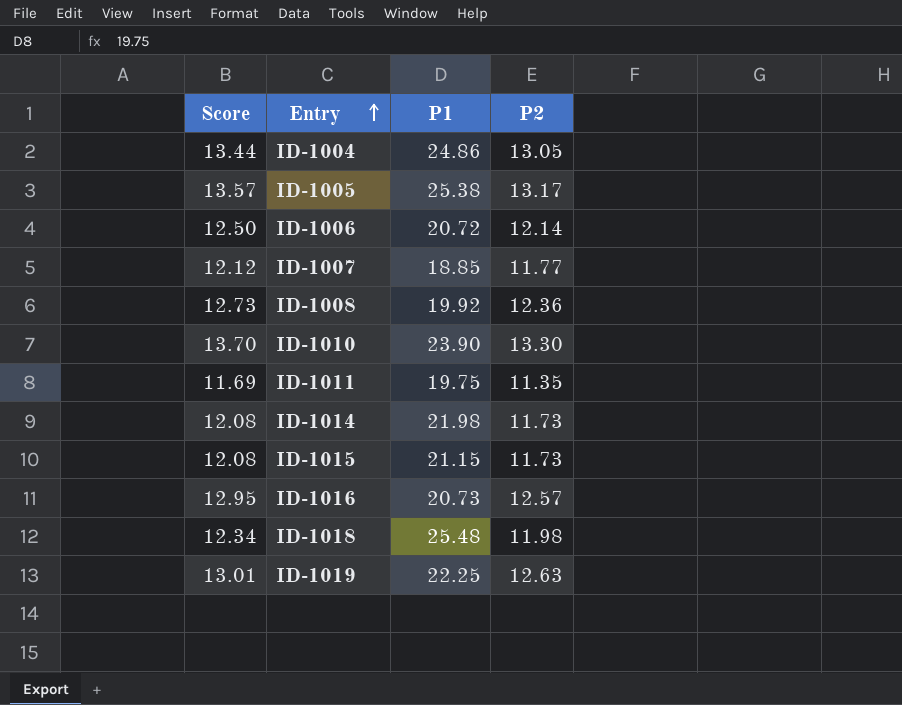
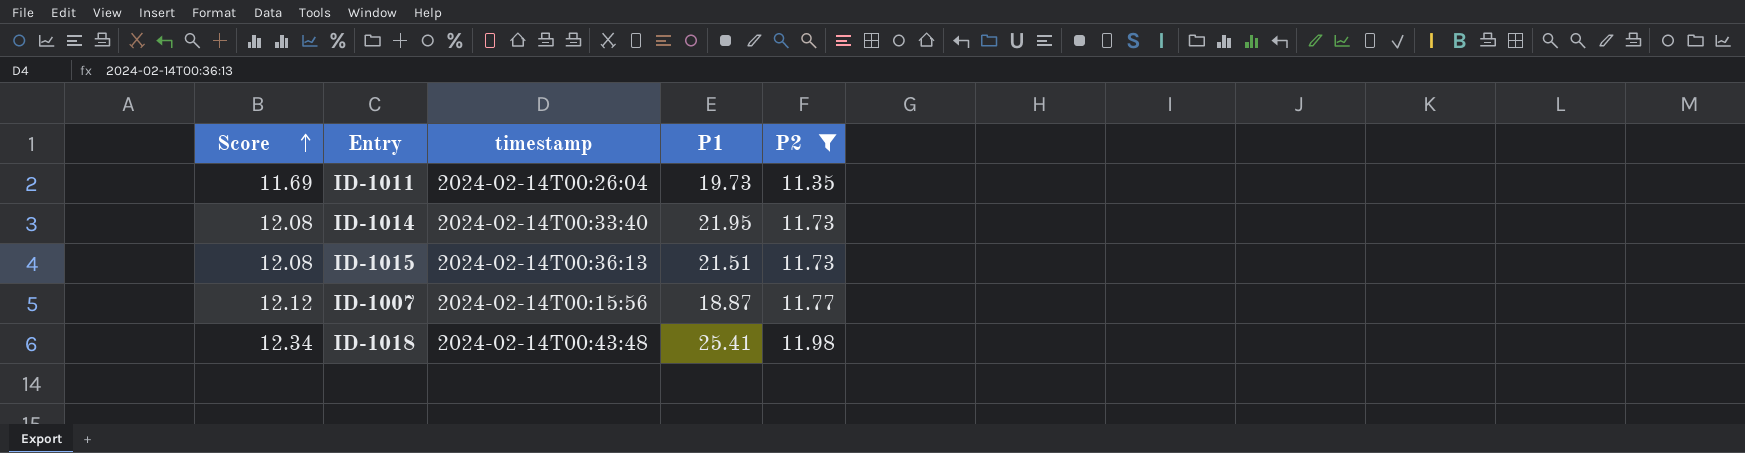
filter: none -> P2 <= 11.98
row order: Entry ascending -> Score ascending
column timestamp | position: none -> 3
ID-1011 | P1: 19.75 -> 19.73
ID-1014 | P1: 21.98 -> 21.95
ID-1015 | P1: 21.15 -> 21.51
ID-1007 | P1: 18.85 -> 18.87
ID-1018 | P1: 25.48 -> 25.41

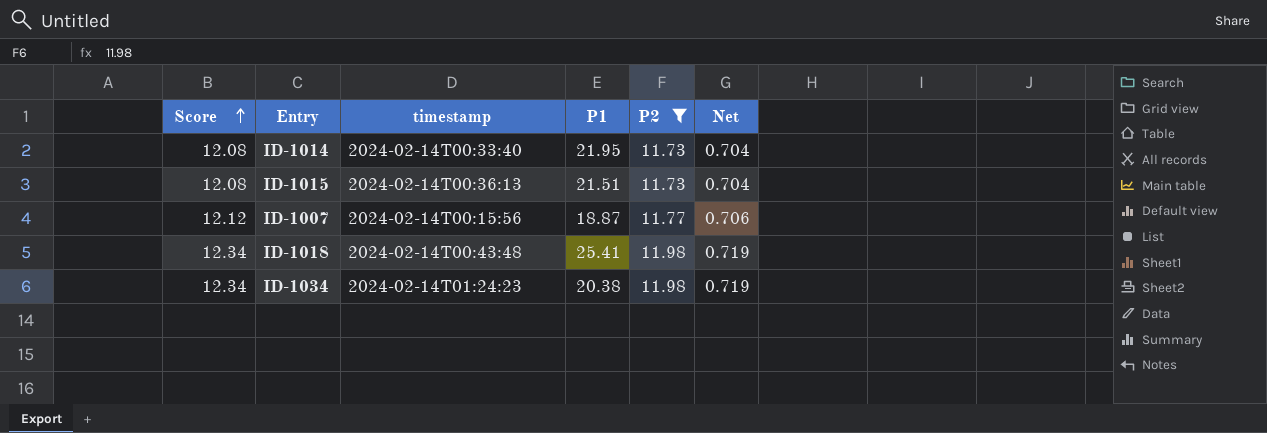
column Net | formula: none -> [P2] * 0.06
row ID-1011: 11.69 | 2024-02-14T00:26:04 | 19.73 | 11.35 -> none
row ID-1034: none -> 12.34 | 2024-02-14T01:24:23 | 20.38 | 11.98 | 0.719

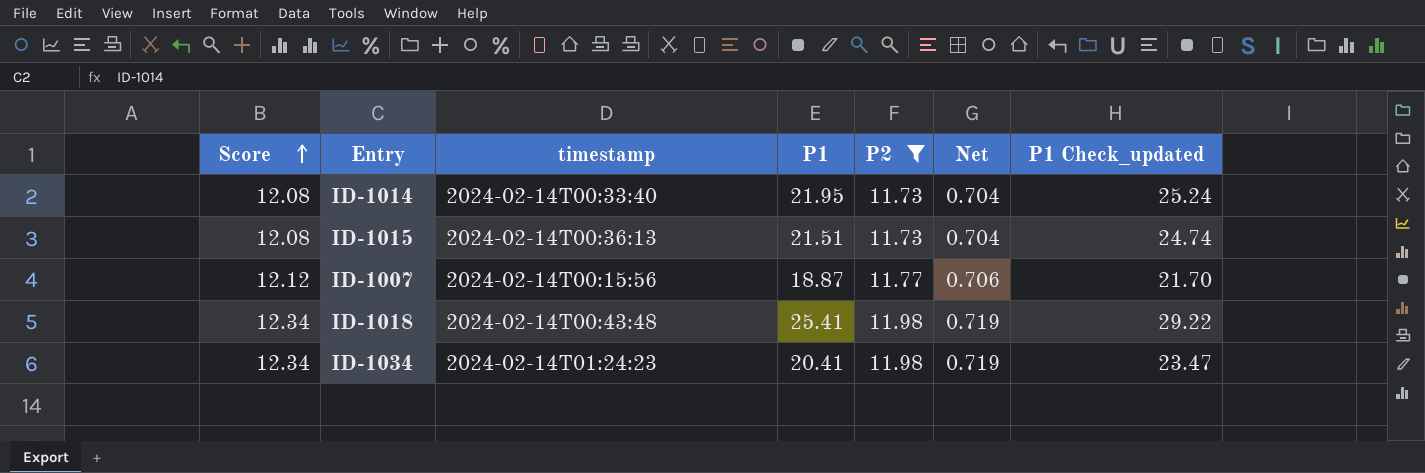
column P1 Check_updated | formula: none -> [P1] * 1.15
ID-1034 | P1: 20.38 -> 20.41

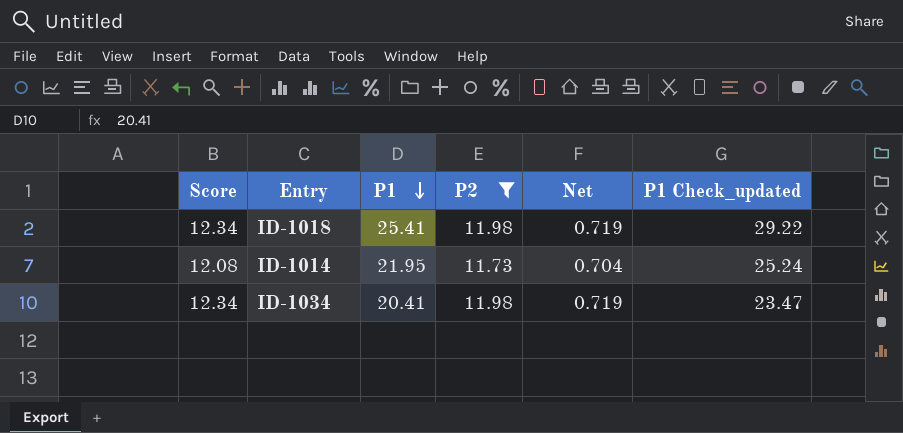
row order: Score ascending -> P1 descending
column timestamp | position: 3 -> none
row ID-1015: 12.08 | 2024-02-14T00:36:13 | 21.51 | 11.73 | 0.704 | 24.74 -> none
row ID-1007: 12.12 | 2024-02-14T00:15:56 | 18.87 | 11.77 | 0.706 | 21.70 -> none

